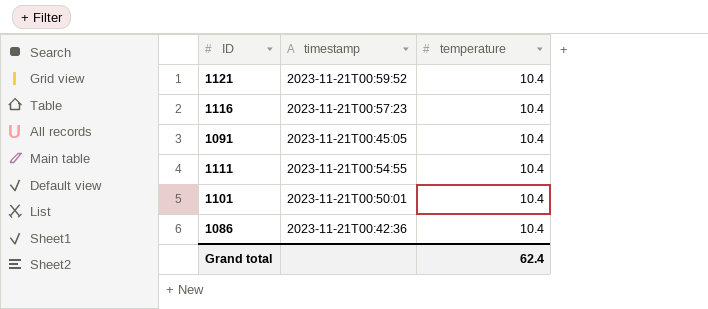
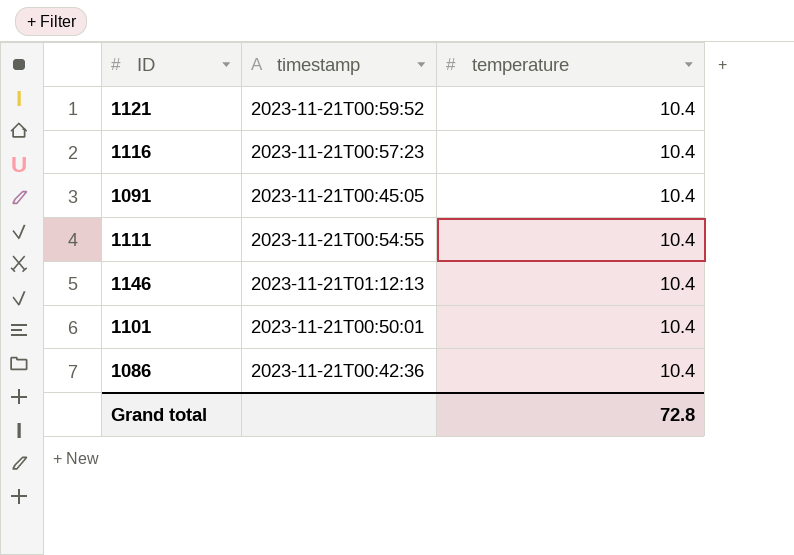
row 1146: none -> 2023-11-21T01:12:13 | 10.4
Grand total | temperature: 62.4 -> 72.8

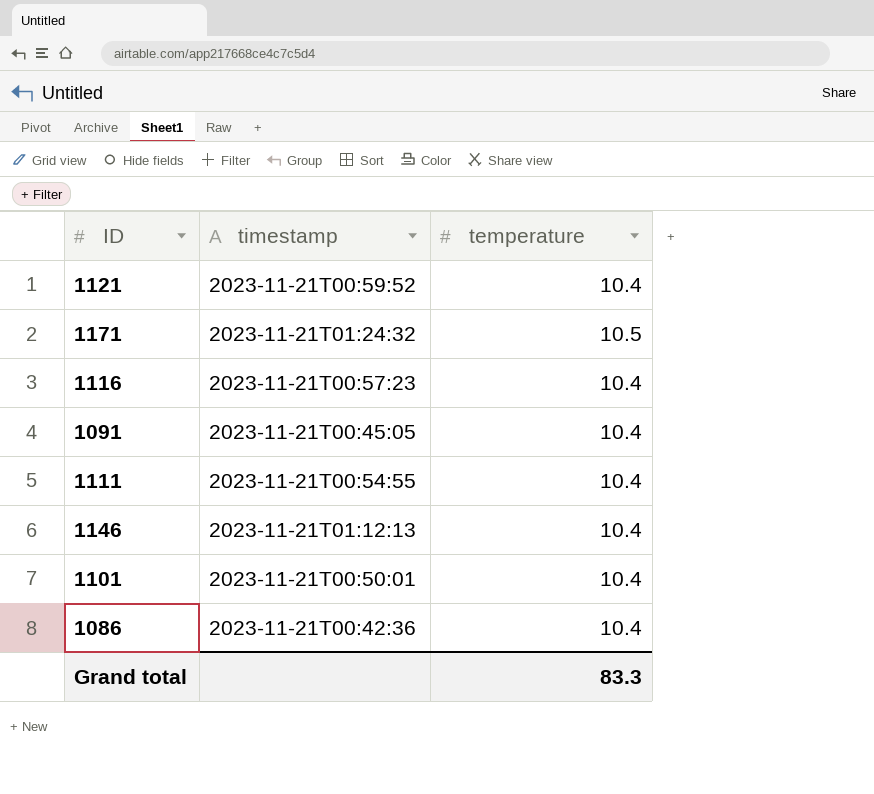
row 1171: none -> 2023-11-21T01:24:32 | 10.5
Grand total | temperature: 72.8 -> 83.3

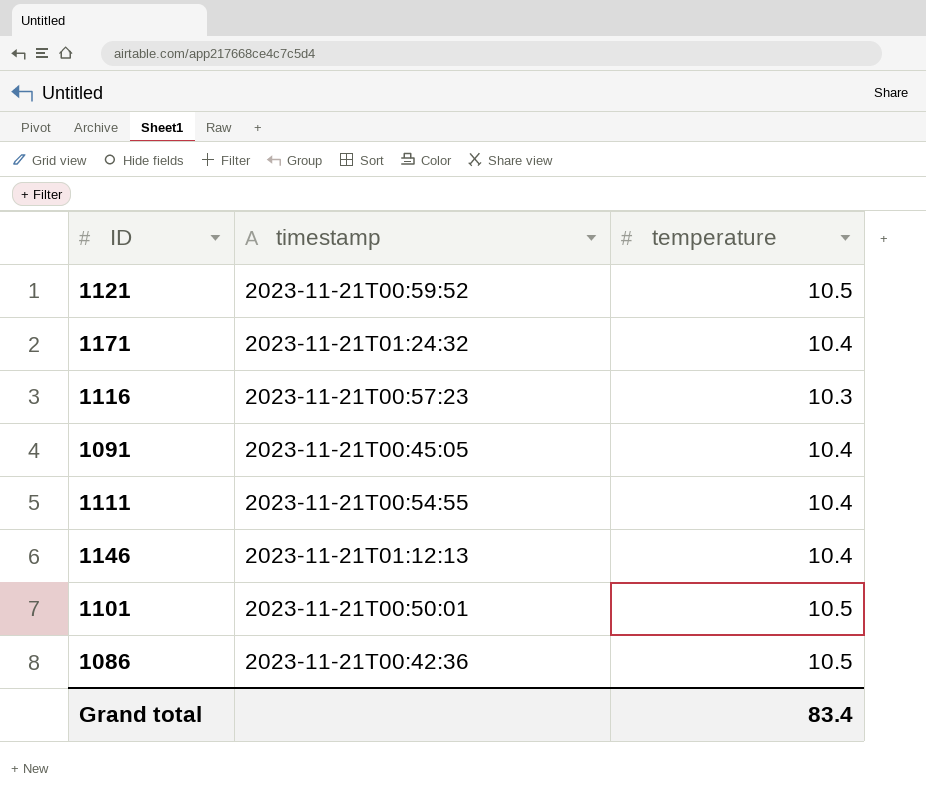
1121 | temperature: 10.4 -> 10.5
1171 | temperature: 10.5 -> 10.4
1116 | temperature: 10.4 -> 10.3
1101 | temperature: 10.4 -> 10.5
1086 | temperature: 10.4 -> 10.5
Grand total | temperature: 83.3 -> 83.4

